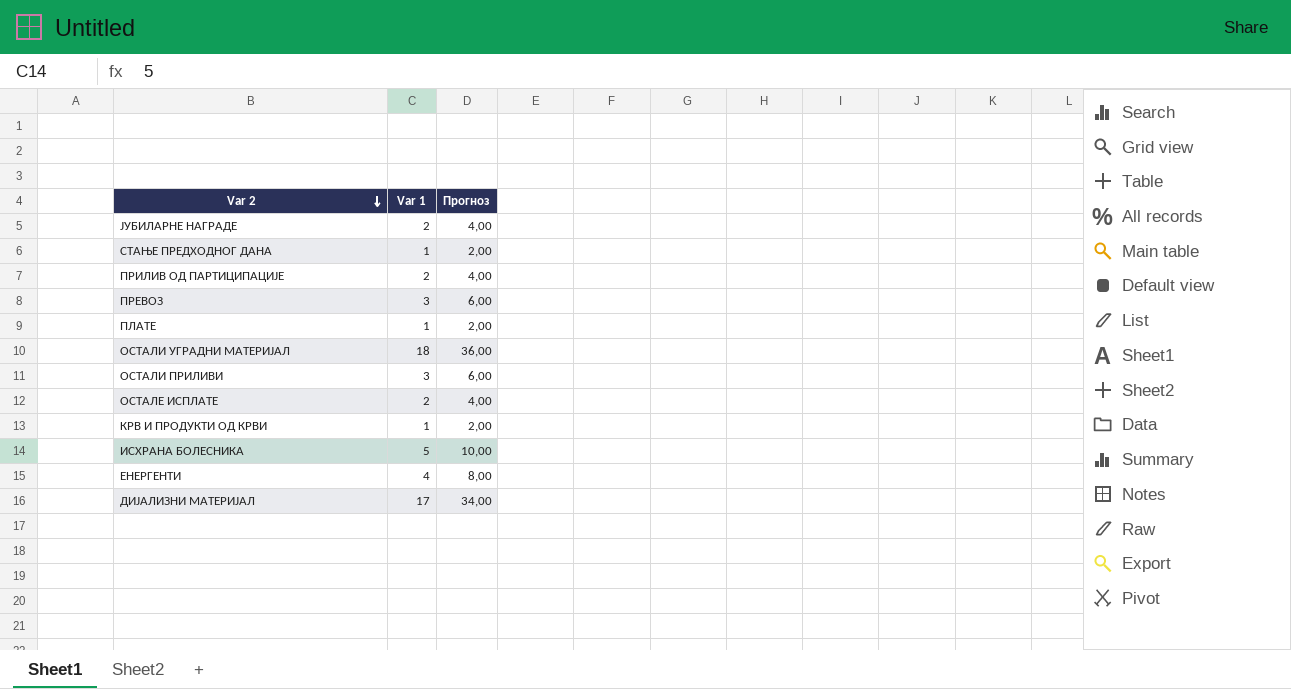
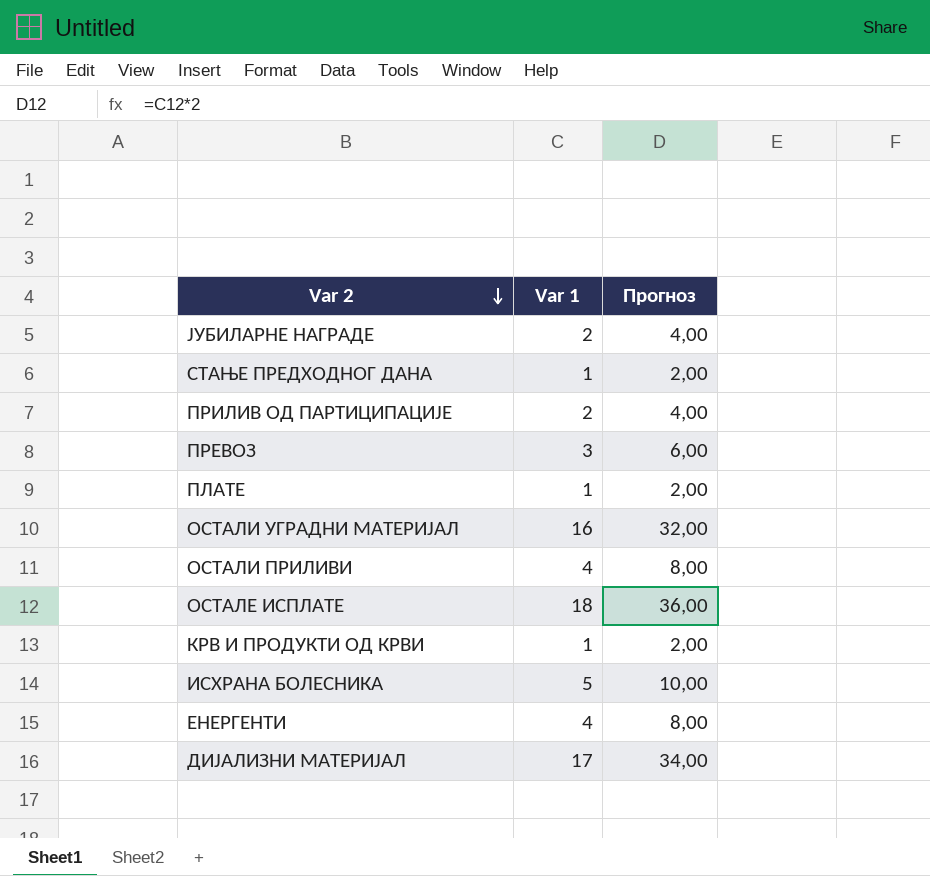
ОСТАЛИ УГРАДНИ МАТЕРИЈАЛ | Var 1: 18 -> 16
ОСТАЛИ УГРАДНИ МАТЕРИЈАЛ | Прогноз: 36,00 -> 32,00
ОСТАЛИ ПРИЛИВИ | Var 1: 3 -> 4
ОСТАЛИ ПРИЛИВИ | Прогноз: 6,00 -> 8,00
ОСТАЛЕ ИСПЛАТЕ | Var 1: 2 -> 18
ОСТАЛЕ ИСПЛАТЕ | Прогноз: 4,00 -> 36,00

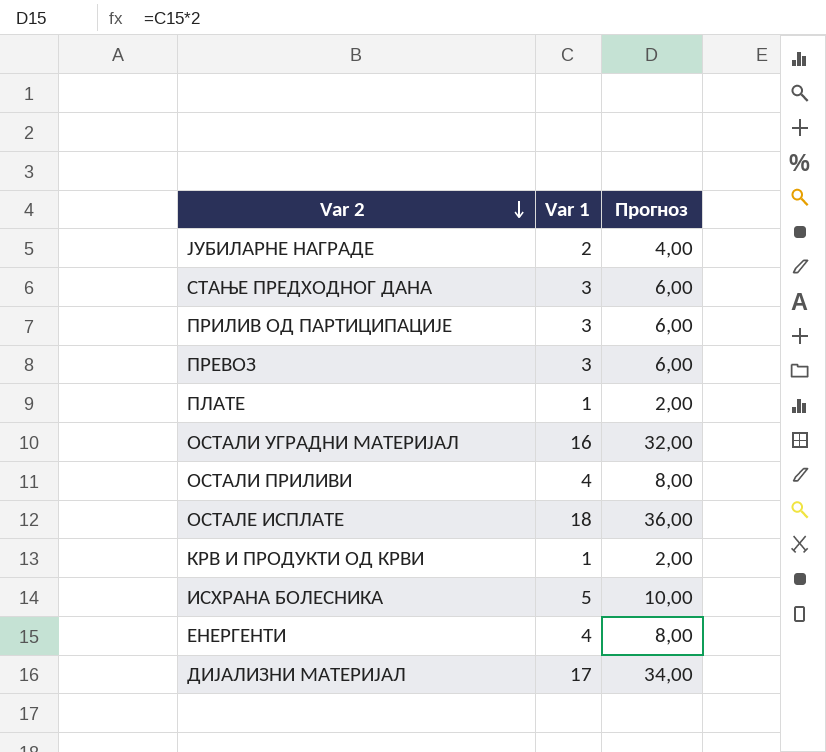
СТАЊЕ ПРЕДХОДНОГ ДАНА | Var 1: 1 -> 3
СТАЊЕ ПРЕДХОДНОГ ДАНА | Прогноз: 2,00 -> 6,00
ПРИЛИВ ОД ПАРТИЦИПАЦИЈЕ | Var 1: 2 -> 3
ПРИЛИВ ОД ПАРТИЦИПАЦИЈЕ | Прогноз: 4,00 -> 6,00

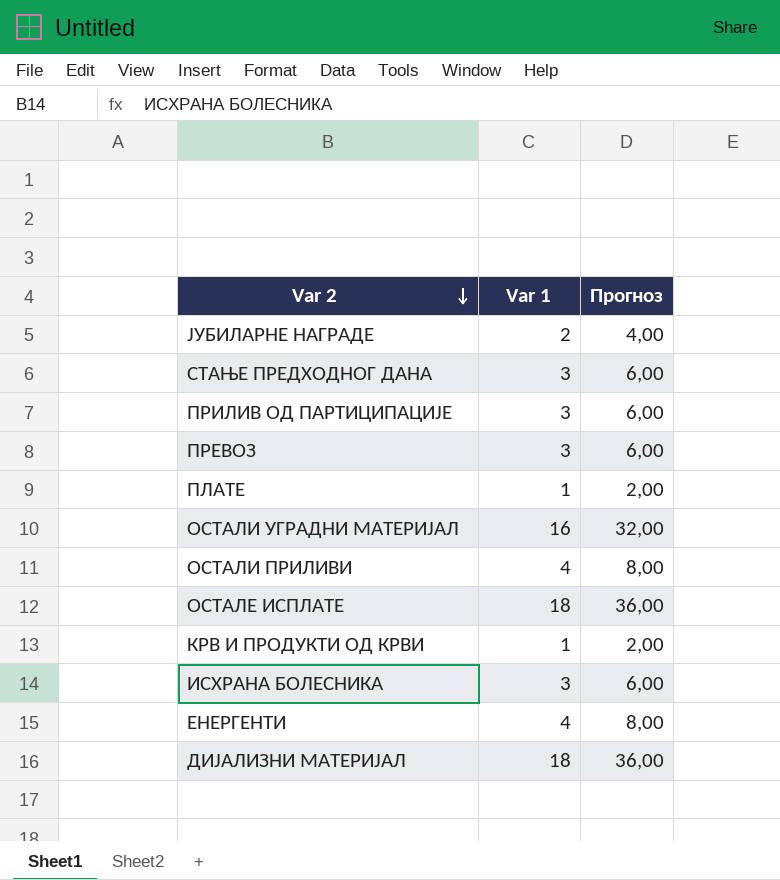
ИСХРАНА БОЛЕСНИКА | Var 1: 5 -> 3
ИСХРАНА БОЛЕСНИКА | Прогноз: 10,00 -> 6,00
ДИЈАЛИЗНИ МАТЕРИЈАЛ | Var 1: 17 -> 18
ДИЈАЛИЗНИ МАТЕРИЈАЛ | Прогноз: 34,00 -> 36,00

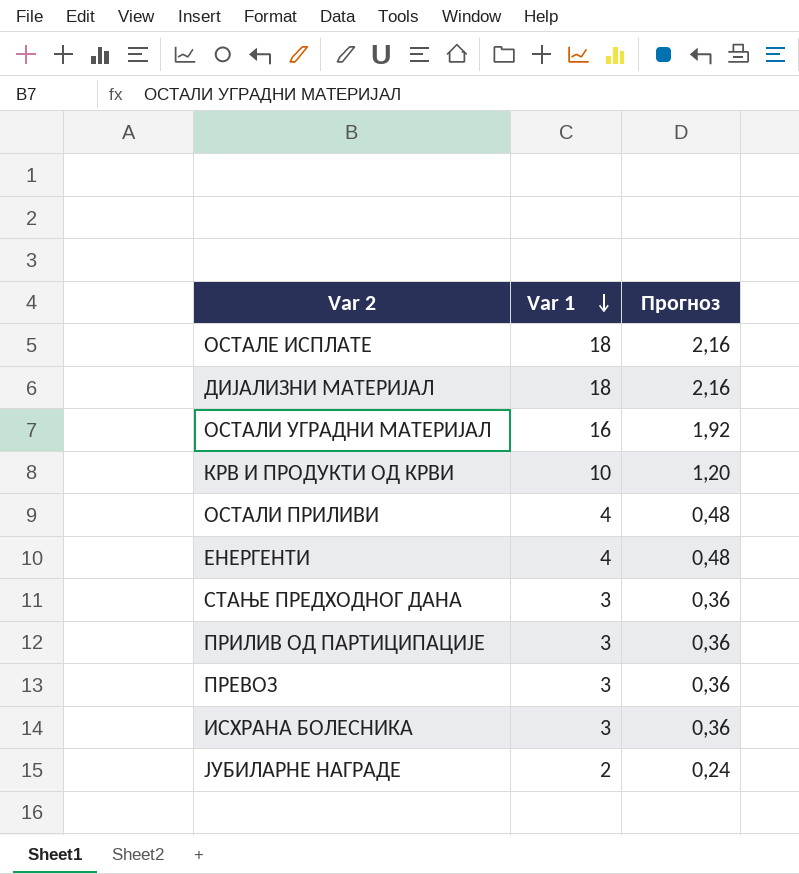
row order: Var 2 descending -> Var 1 descending
column Прогноз | formula: [Var 1] * 2 -> [Var 1] * 0,12
row ПЛАТЕ: 1 | 2,00 -> none
КРВ И ПРОДУКТИ ОД КРВИ | Var 1: 1 -> 10

